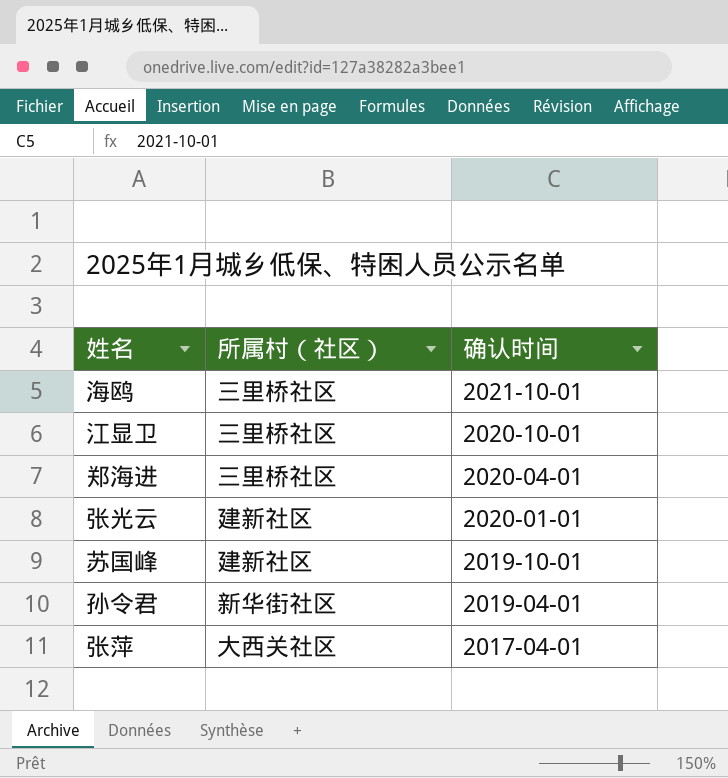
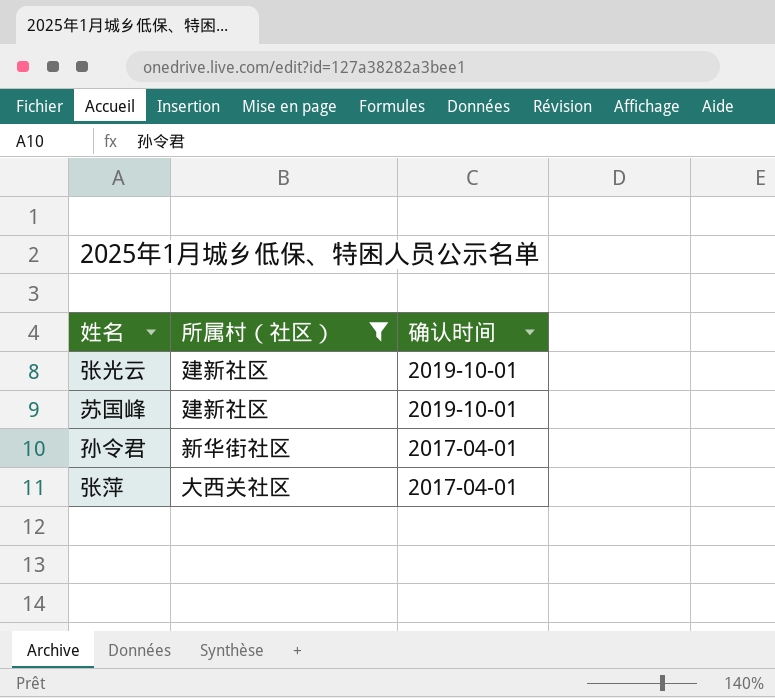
filter: none -> 所属村（社区） != 三里桥社区
张光云 | 确认时间: 2020-01-01 -> 2019-10-01
孙令君 | 确认时间: 2019-04-01 -> 2017-04-01

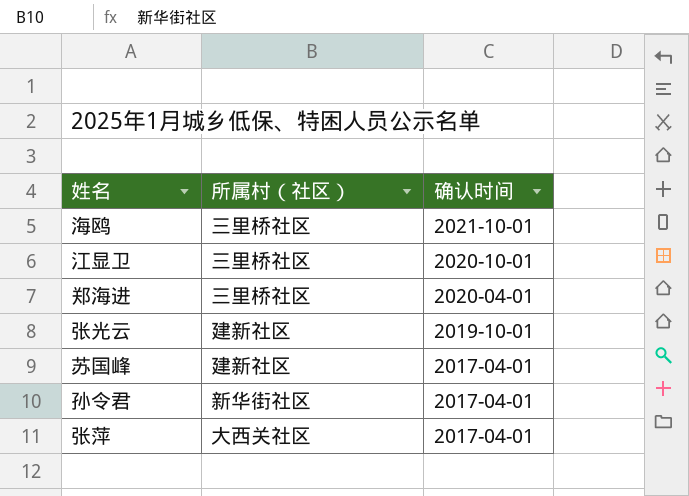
filter: 所属村（社区） != 三里桥社区 -> none
苏国峰 | 确认时间: 2019-10-01 -> 2017-04-01

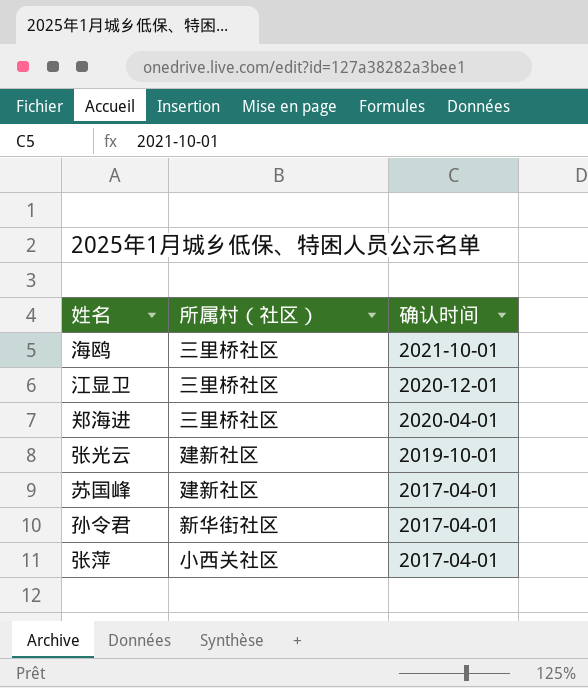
江显卫 | 确认时间: 2020-10-01 -> 2020-12-01
张萍 | 所属村（社区）: 大西关社区 -> 小西关社区

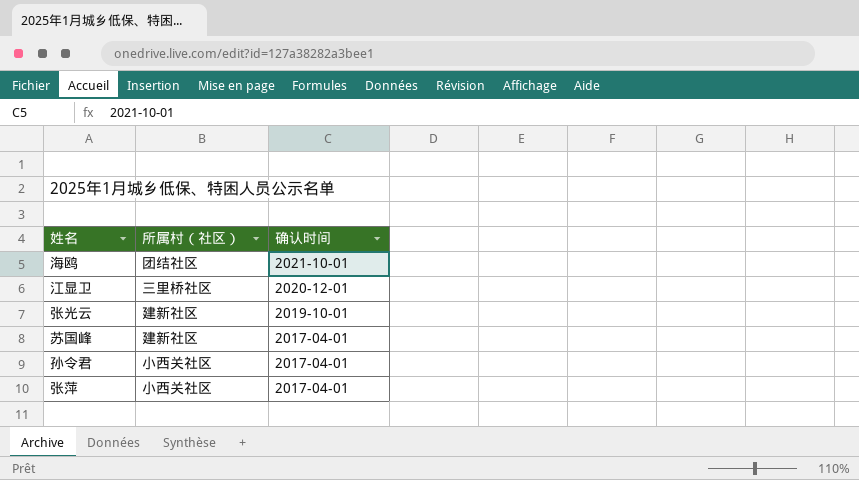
row 郑海进: 三里桥社区 | 2020-04-01 -> none
海鸥 | 所属村（社区）: 三里桥社区 -> 团结社区
孙令君 | 所属村（社区）: 新华街社区 -> 小西关社区

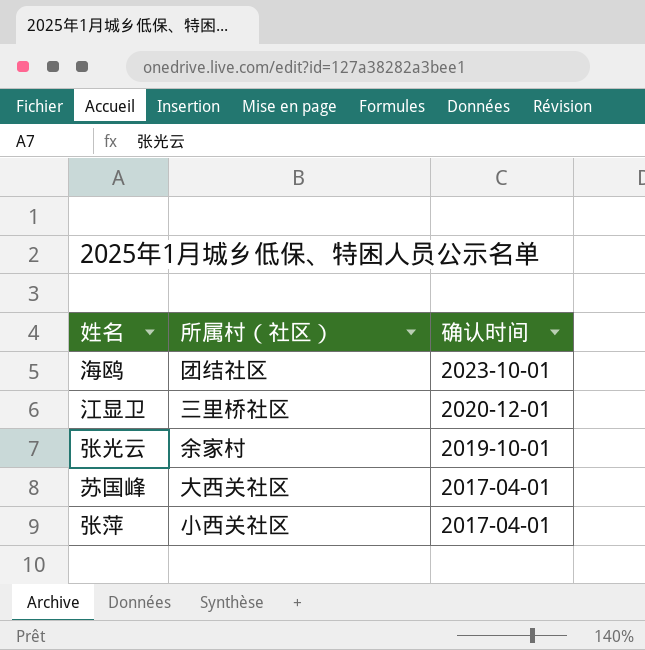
row 孙令君: 小西关社区 | 2017-04-01 -> none
海鸥 | 确认时间: 2021-10-01 -> 2023-10-01
张光云 | 所属村（社区）: 建新社区 -> 余家村
苏国峰 | 所属村（社区）: 建新社区 -> 大西关社区

